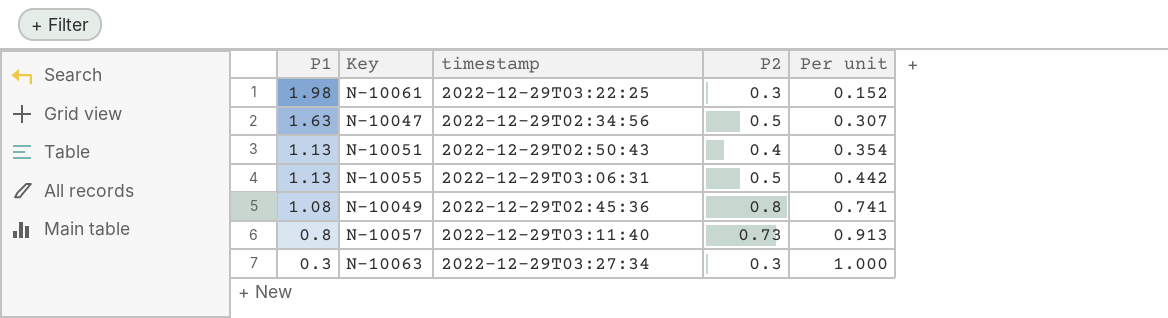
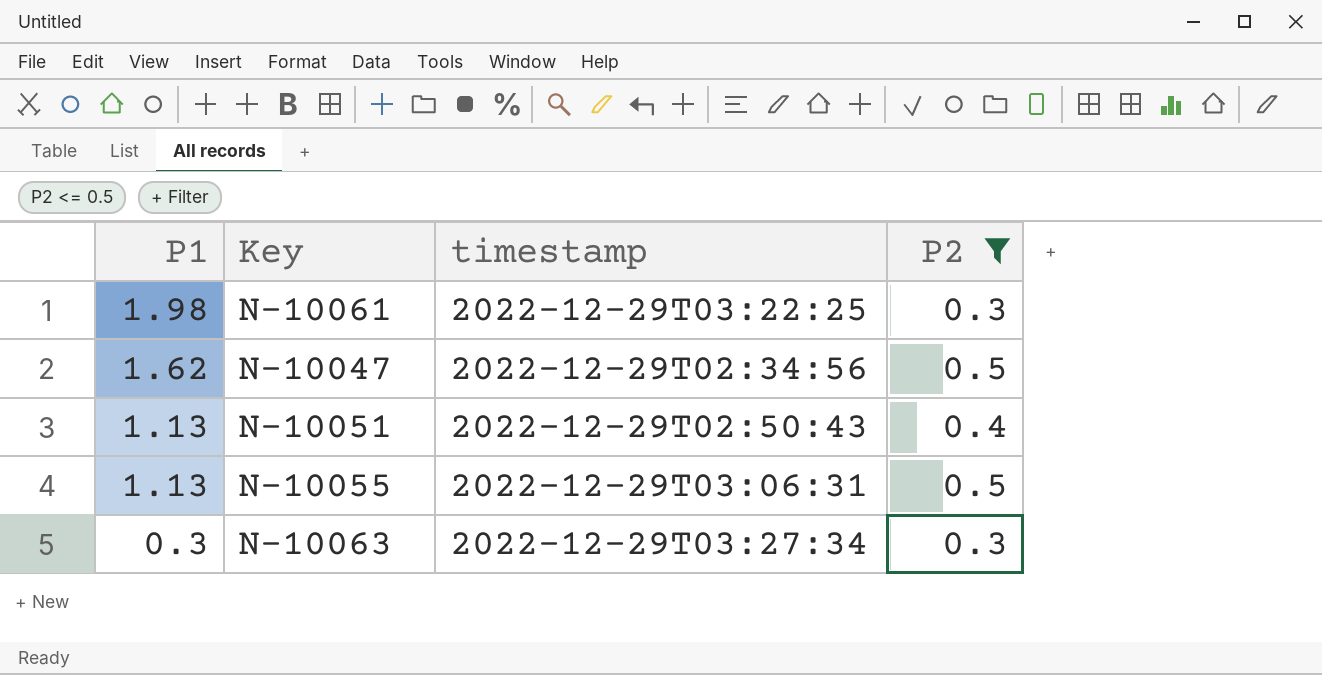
filter: none -> P2 <= 0.5
column Per unit | formula: [P2] / [P1] -> none
N-10047 | P1: 1.63 -> 1.62

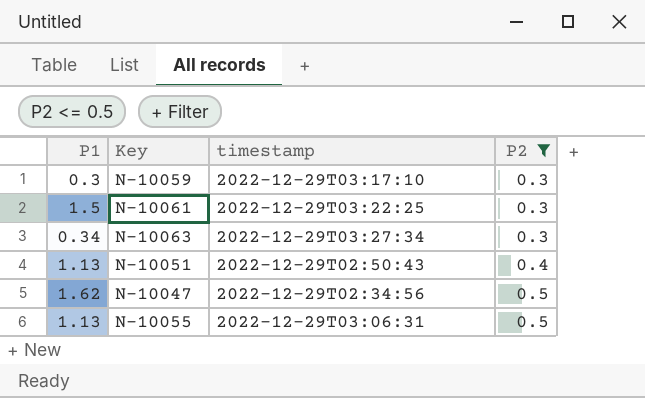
row order: P1 descending -> P2 ascending
row N-10059: none -> 0.3 | 2022-12-29T03:17:10 | 0.3
N-10061 | P1: 1.98 -> 1.5
N-10063 | P1: 0.3 -> 0.34

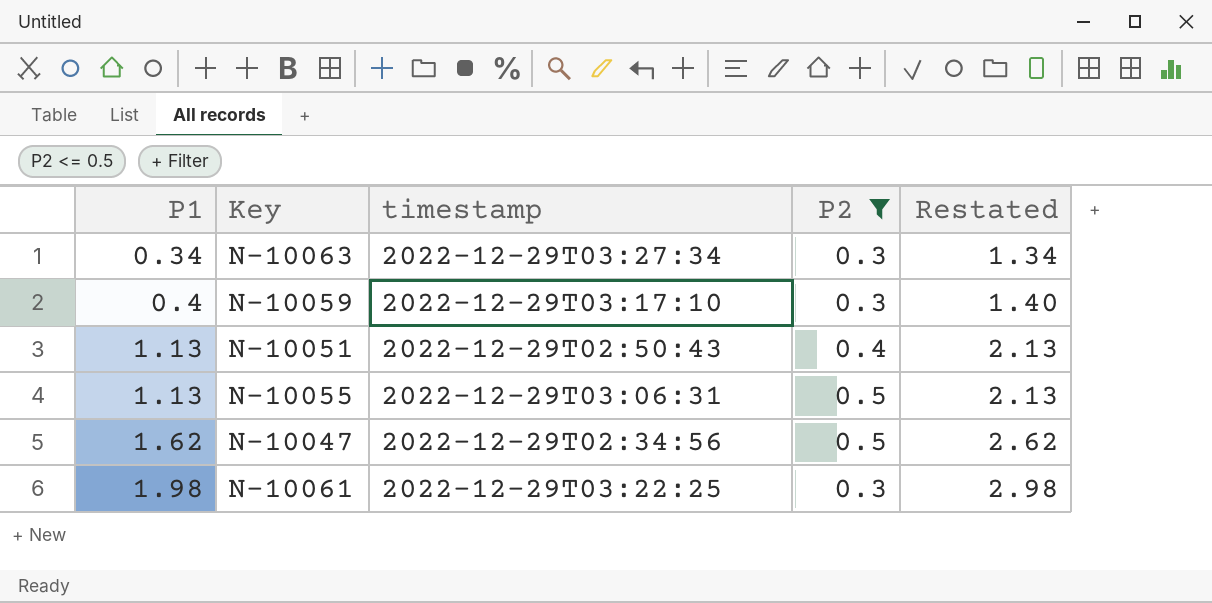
row order: P2 ascending -> P1 ascending
column Restated | formula: none -> [P1] + 1
N-10059 | P1: 0.3 -> 0.4
N-10061 | P1: 1.5 -> 1.98

